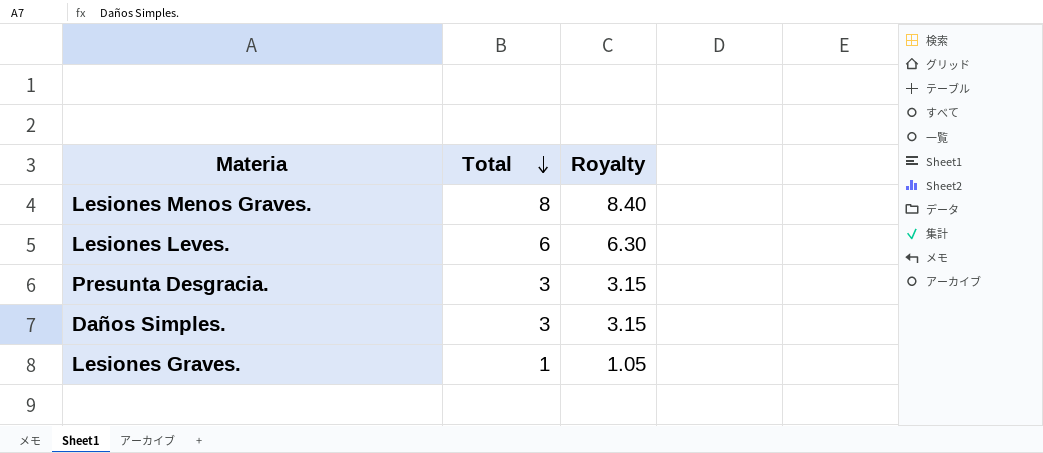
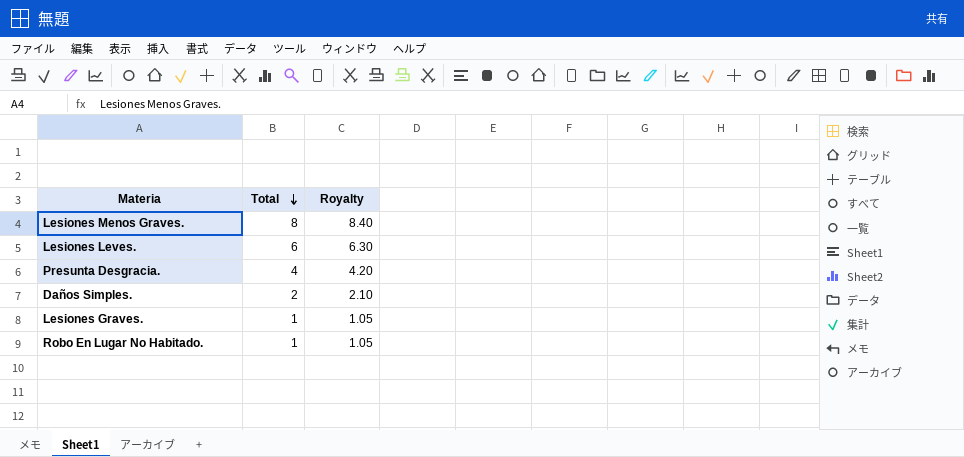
Presunta Desgracia. | Total: 3 -> 4
Presunta Desgracia. | Royalty: 3.15 -> 4.20
Daños Simples. | Total: 3 -> 2
Daños Simples. | Royalty: 3.15 -> 2.10
row Robo En Lugar No Habitado.: none -> 1 | 1.05

